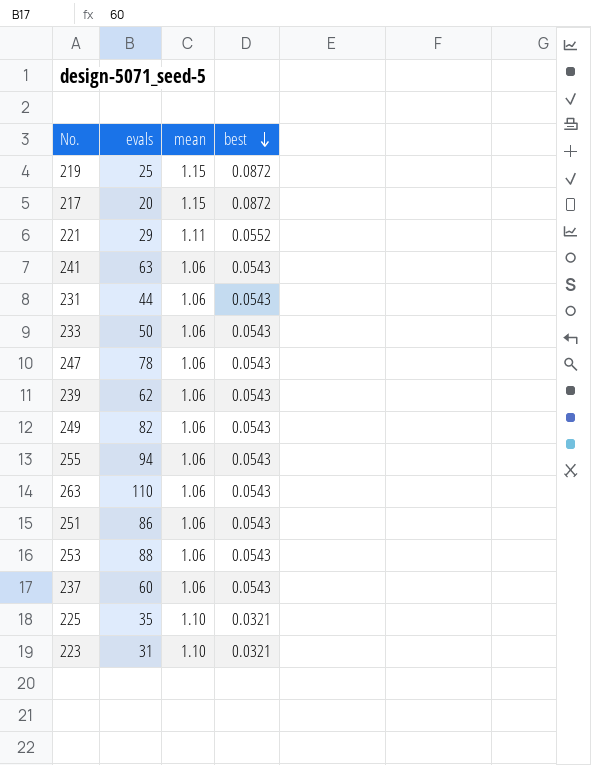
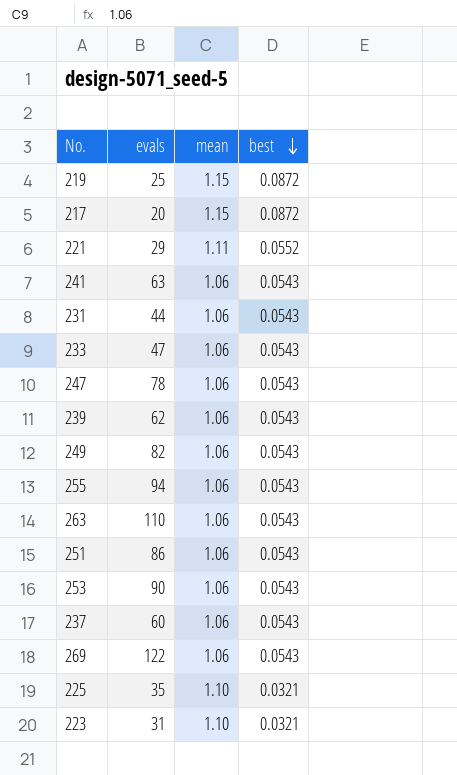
233 | evals: 50 -> 47
253 | evals: 88 -> 90
row 269: none -> 122 | 1.06 | 0.0543

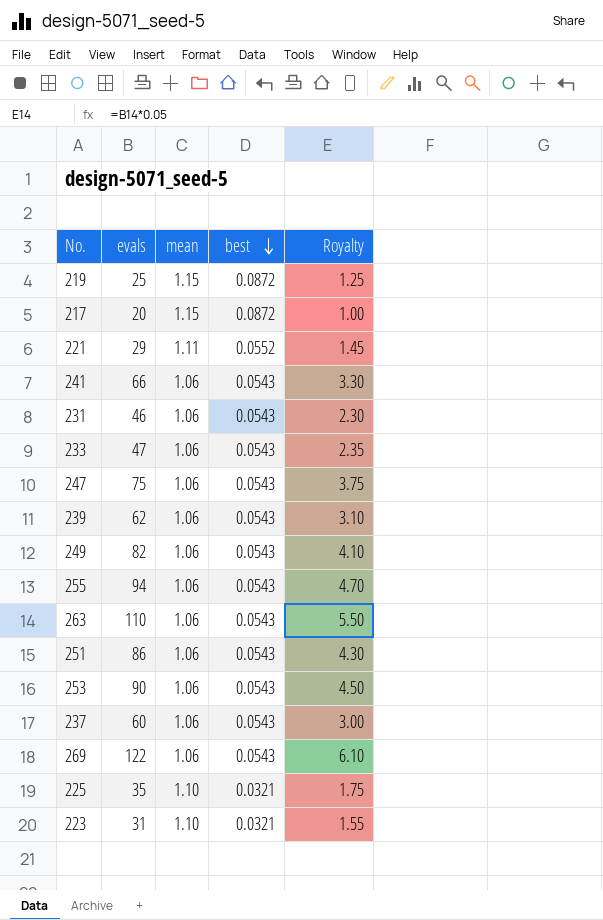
column Royalty | formula: none -> [evals] * 0.05
241 | evals: 63 -> 66
231 | evals: 44 -> 46
247 | evals: 78 -> 75

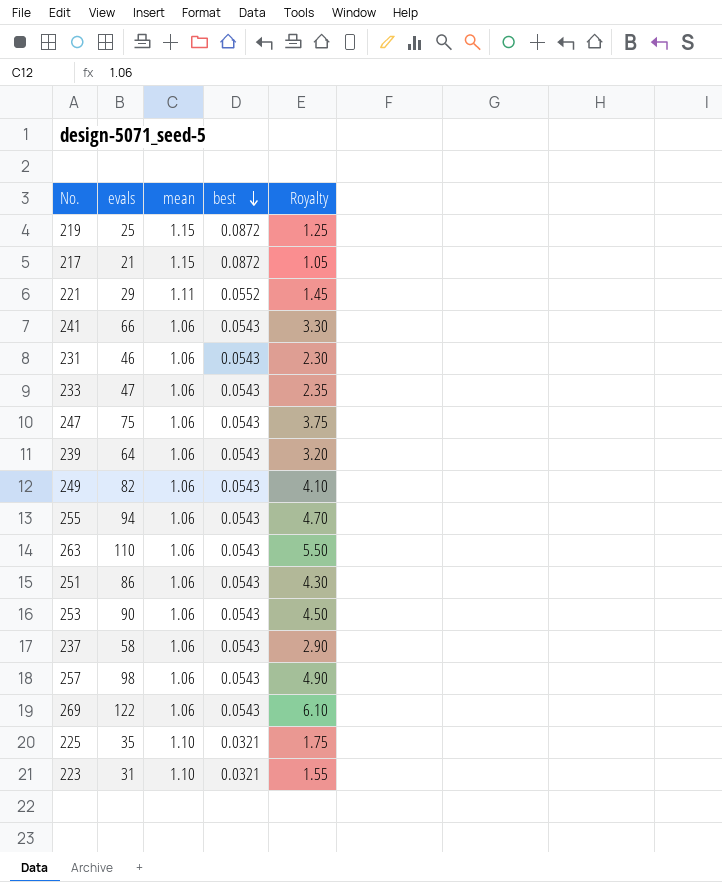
217 | evals: 20 -> 21
217 | Royalty: 1.00 -> 1.05
239 | evals: 62 -> 64
239 | Royalty: 3.10 -> 3.20
237 | evals: 60 -> 58
237 | Royalty: 3.00 -> 2.90
row 257: none -> 98 | 1.06 | 0.0543 | 4.90

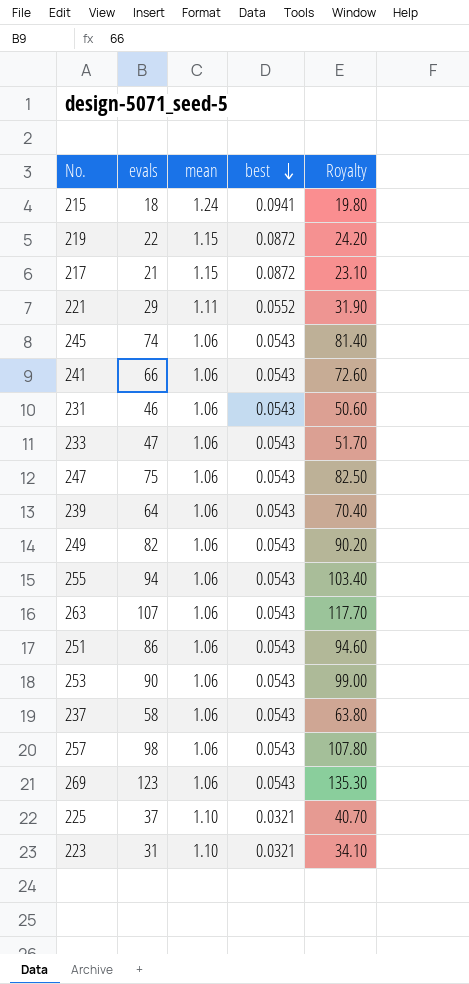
column Royalty | formula: [evals] * 0.05 -> [evals] * 1.1
row 215: none -> 18 | 1.24 | 0.0941 | 19.80
219 | evals: 25 -> 22
row 245: none -> 74 | 1.06 | 0.0543 | 81.40
263 | evals: 110 -> 107
269 | evals: 122 -> 123
225 | evals: 35 -> 37

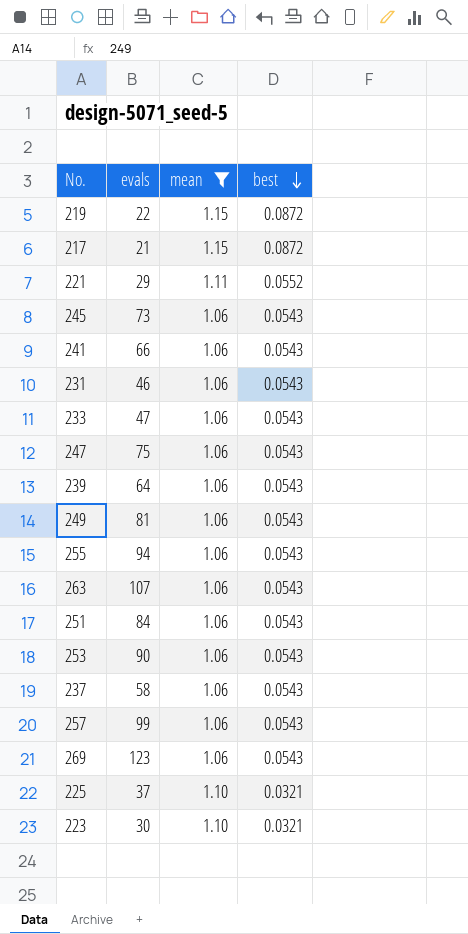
filter: none -> mean != 1.24
column Royalty | formula: [evals] * 1.1 -> none
245 | evals: 74 -> 73
249 | evals: 82 -> 81
251 | evals: 86 -> 84
257 | evals: 98 -> 99
223 | evals: 31 -> 30

